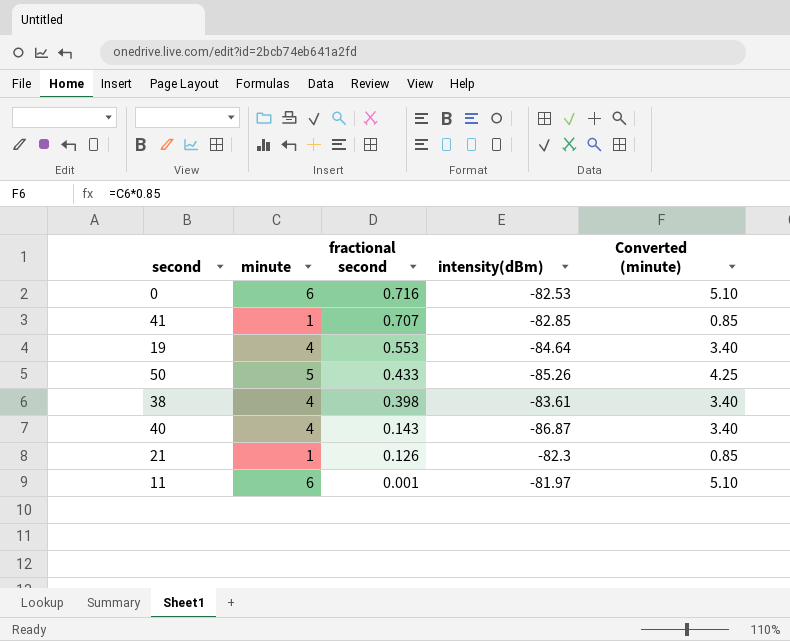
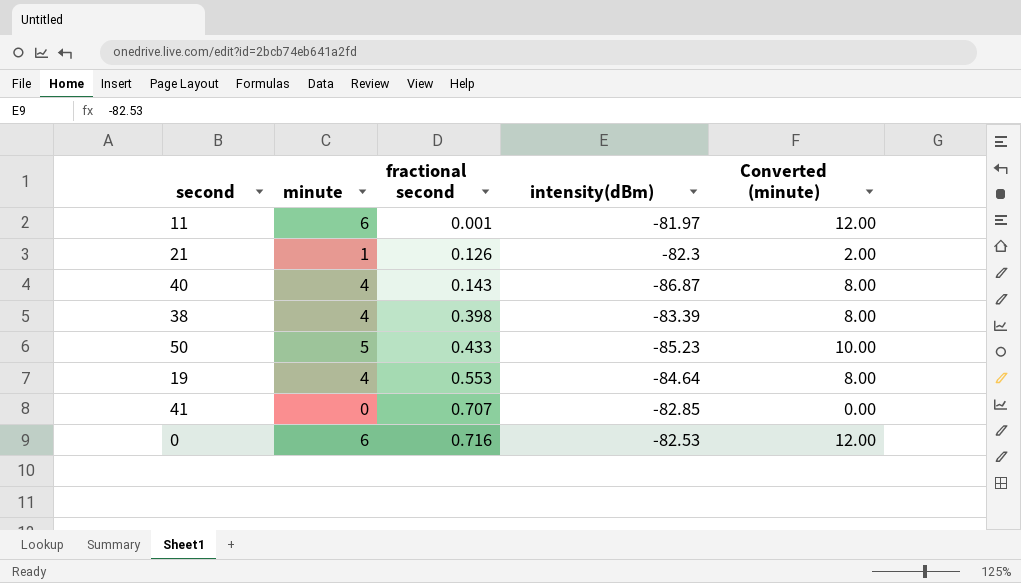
row order: fractional second descending -> fractional second ascending
column Converted (minute) | formula: [minute] * 0.85 -> [minute] * 2
38 | intensity(dBm): -83.61 -> -83.39
50 | intensity(dBm): -85.26 -> -85.23
41 | minute: 1 -> 0

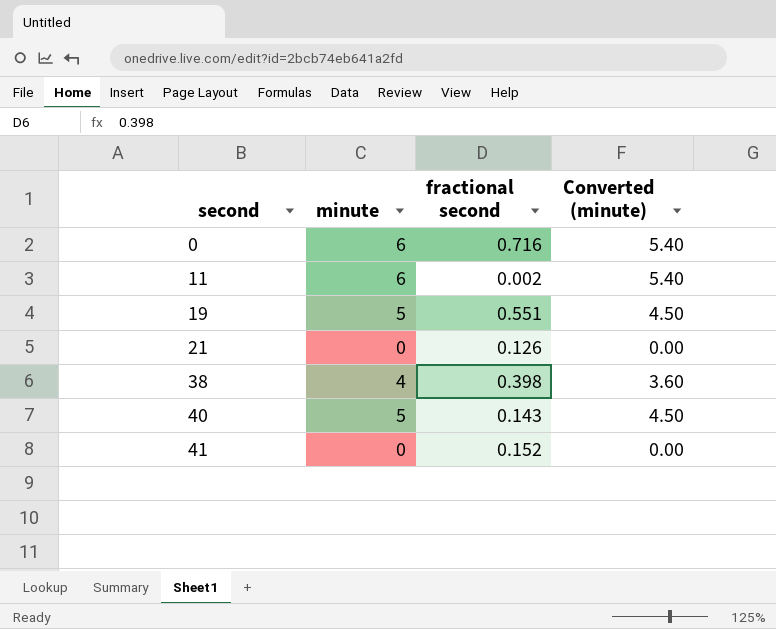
row order: fractional second ascending -> second ascending
column intensity(dBm) | position: 4 -> none
column Converted (minute) | formula: [minute] * 2 -> [minute] * 0.9
row 50: 5 | 0.433 | -85.23 | 10.00 -> none
11 | fractional second: 0.001 -> 0.002
19 | minute: 4 -> 5
19 | fractional second: 0.553 -> 0.551
21 | minute: 1 -> 0
40 | minute: 4 -> 5
41 | fractional second: 0.707 -> 0.152

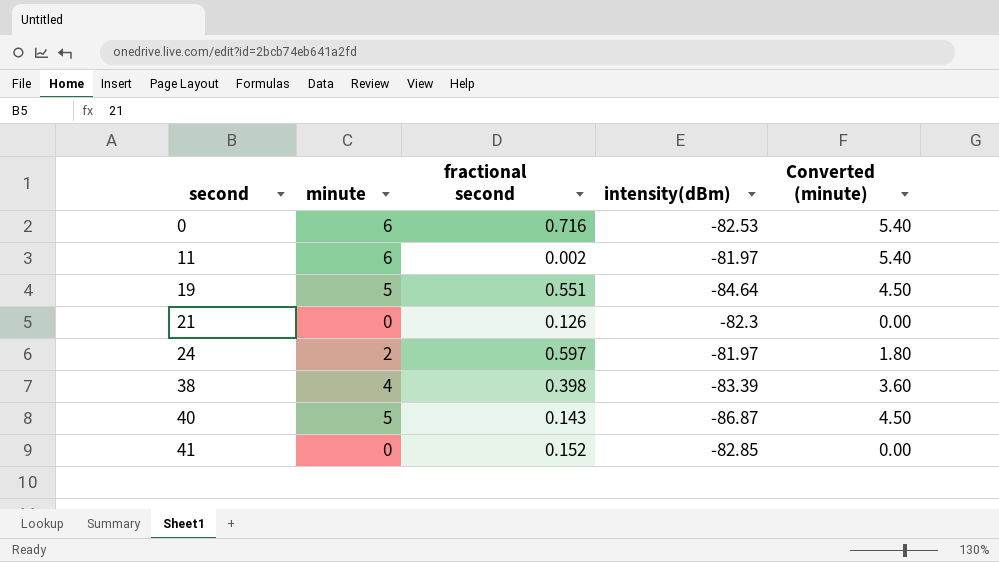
column intensity(dBm) | position: none -> 4
row 24: none -> 2 | 0.597 | -81.97 | 1.80

